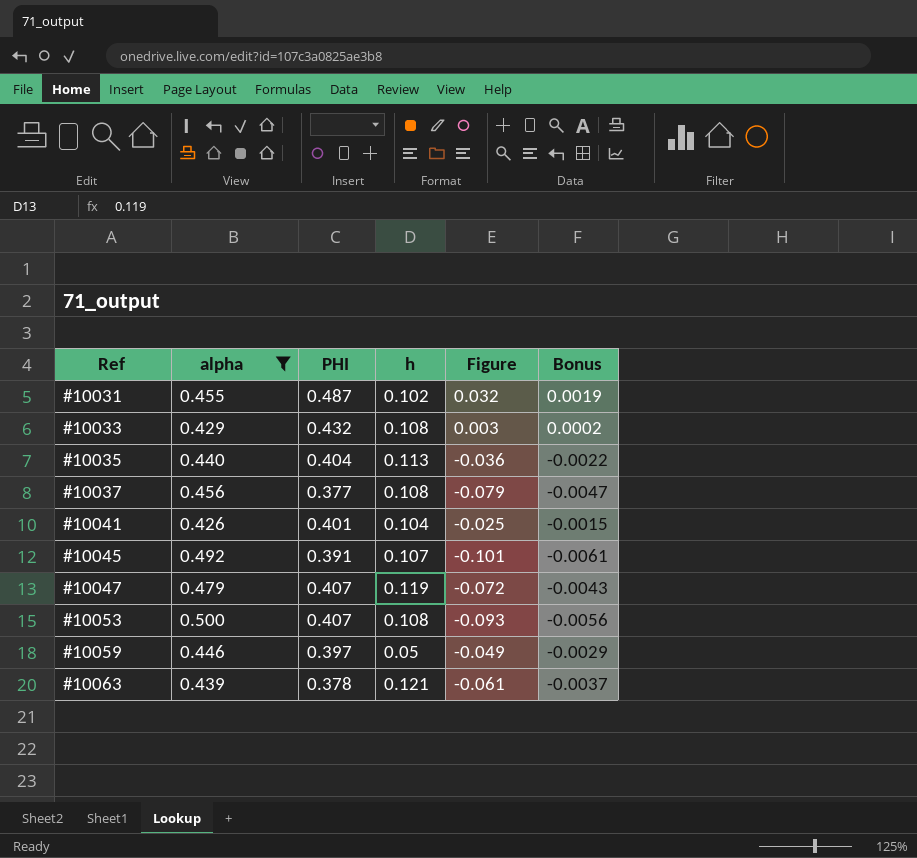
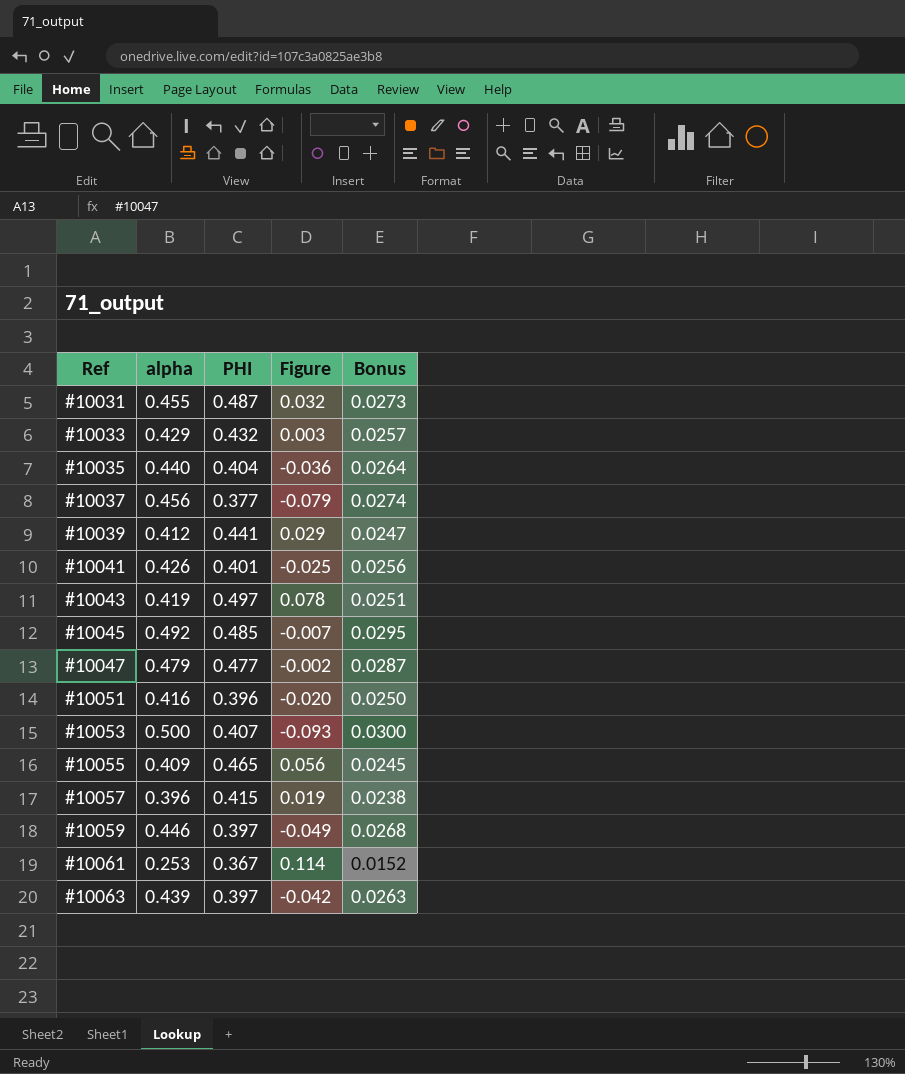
filter: alpha >= 0.426 -> none
column h | position: 4 -> none
column Bonus | formula: [Figure] * 0.06 -> [alpha] * 0.06
#10045 | PHI: 0.391 -> 0.485
#10045 | Figure: -0.101 -> -0.007
#10047 | PHI: 0.407 -> 0.477
#10047 | Figure: -0.072 -> -0.002
#10063 | PHI: 0.378 -> 0.397
#10063 | Figure: -0.061 -> -0.042

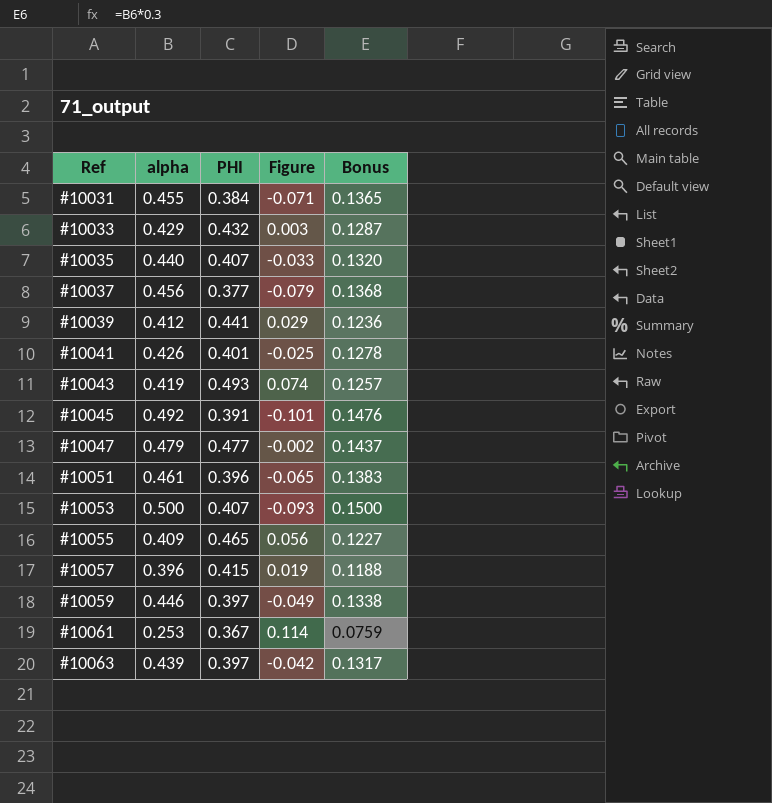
column Bonus | formula: [alpha] * 0.06 -> [alpha] * 0.3
#10031 | PHI: 0.487 -> 0.384
#10031 | Figure: 0.032 -> -0.071
#10035 | PHI: 0.404 -> 0.407
#10035 | Figure: -0.036 -> -0.033
#10043 | PHI: 0.497 -> 0.493
#10043 | Figure: 0.078 -> 0.074
#10045 | PHI: 0.485 -> 0.391
#10045 | Figure: -0.007 -> -0.101
#10051 | alpha: 0.416 -> 0.461
#10051 | Figure: -0.020 -> -0.065

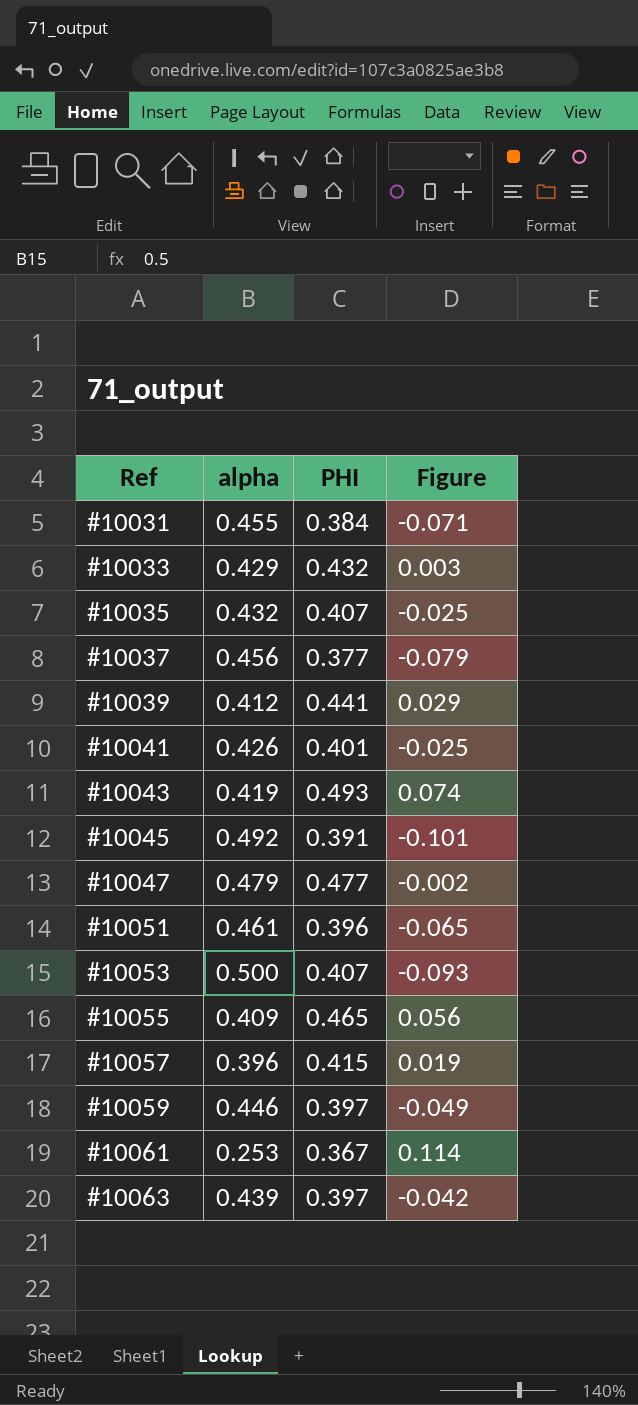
column Bonus | formula: [alpha] * 0.3 -> none
#10035 | alpha: 0.440 -> 0.432
#10035 | Figure: -0.033 -> -0.025

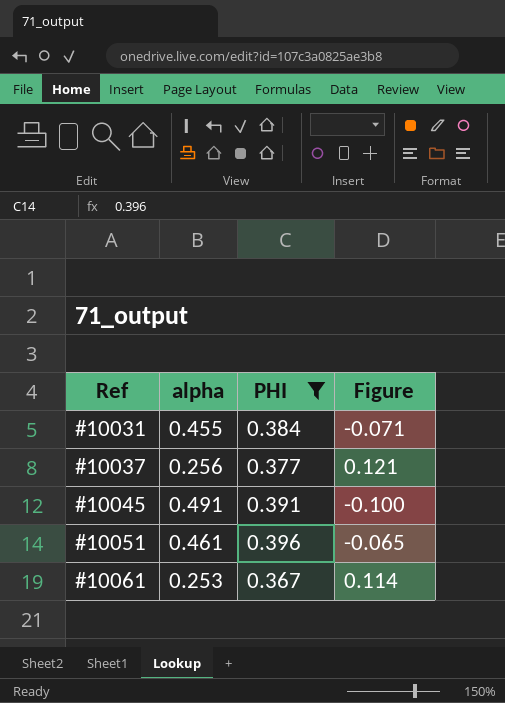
filter: none -> PHI <= 0.396
#10037 | alpha: 0.456 -> 0.256
#10037 | Figure: -0.079 -> 0.121
#10045 | alpha: 0.492 -> 0.491
#10045 | Figure: -0.101 -> -0.100

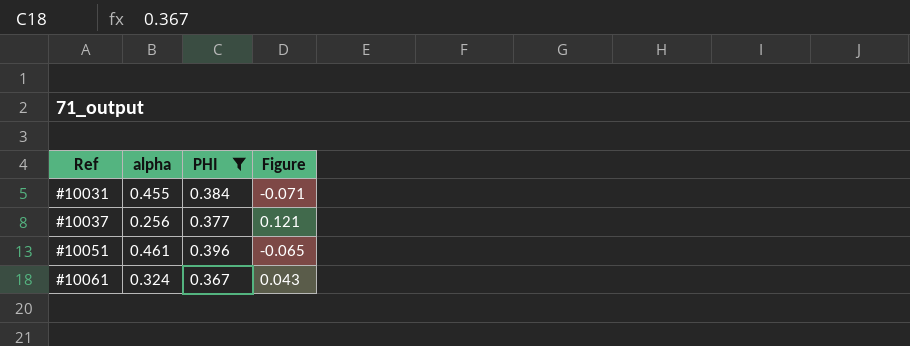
row #10045: 0.491 | 0.391 | -0.100 -> none
#10061 | alpha: 0.253 -> 0.324
#10061 | Figure: 0.114 -> 0.043

